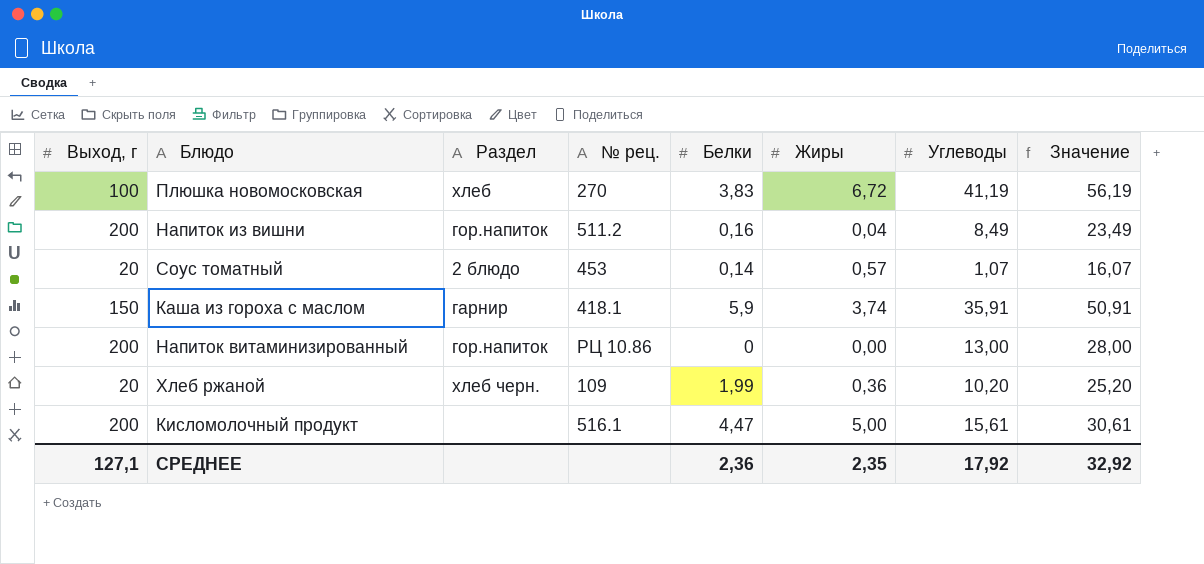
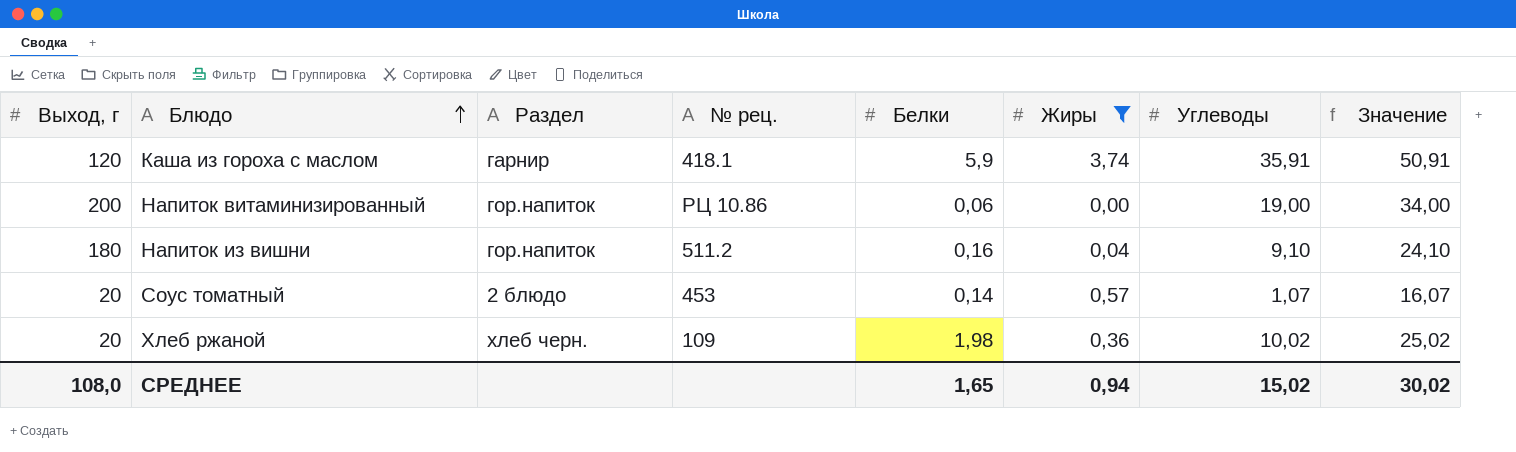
filter: none -> Жиры <= 3,74
row order: none -> Блюдо ascending
Каша из гороха с маслом | Выход, г: 150 -> 120
Напиток витаминизированный | Белки: 0 -> 0,06
Напиток витаминизированный | Углеводы: 13,00 -> 19,00
Напиток витаминизированный | Значение: 28,00 -> 34,00
Напиток из вишни | Выход, г: 200 -> 180
Напиток из вишни | Углеводы: 8,49 -> 9,10
Напиток из вишни | Значение: 23,49 -> 24,10
Хлеб ржаной | Белки: 1,99 -> 1,98
Хлеб ржаной | Углеводы: 10,20 -> 10,02
Хлеб ржаной | Значение: 25,20 -> 25,02
СРЕДНЕЕ | Выход, г: 127,1 -> 108,0
СРЕДНЕЕ | Белки: 2,36 -> 1,65
СРЕДНЕЕ | Жиры: 2,35 -> 0,94
СРЕДНЕЕ | Углеводы: 17,92 -> 15,02
СРЕДНЕЕ | Значение: 32,92 -> 30,02

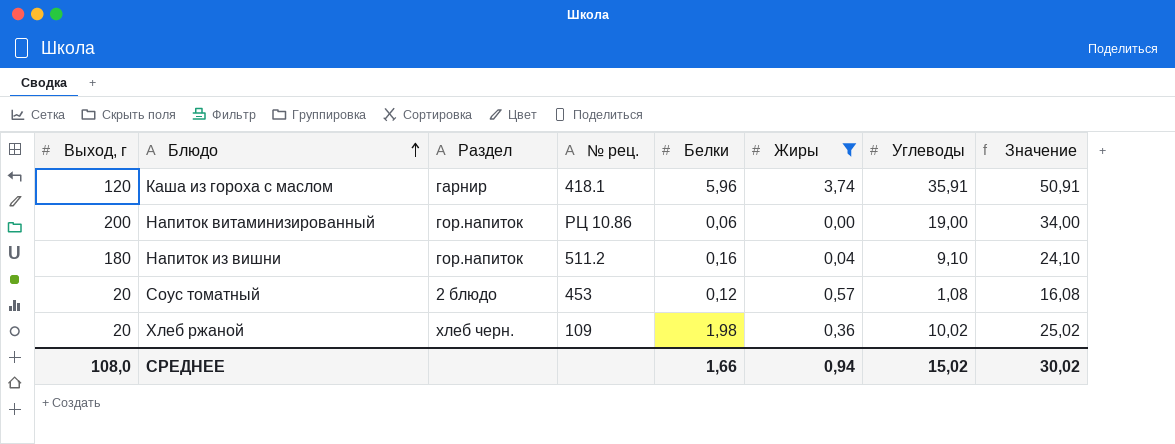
Каша из гороха с маслом | Белки: 5,9 -> 5,96
Соус томатный | Белки: 0,14 -> 0,12
Соус томатный | Углеводы: 1,07 -> 1,08
Соус томатный | Значение: 16,07 -> 16,08
СРЕДНЕЕ | Белки: 1,65 -> 1,66

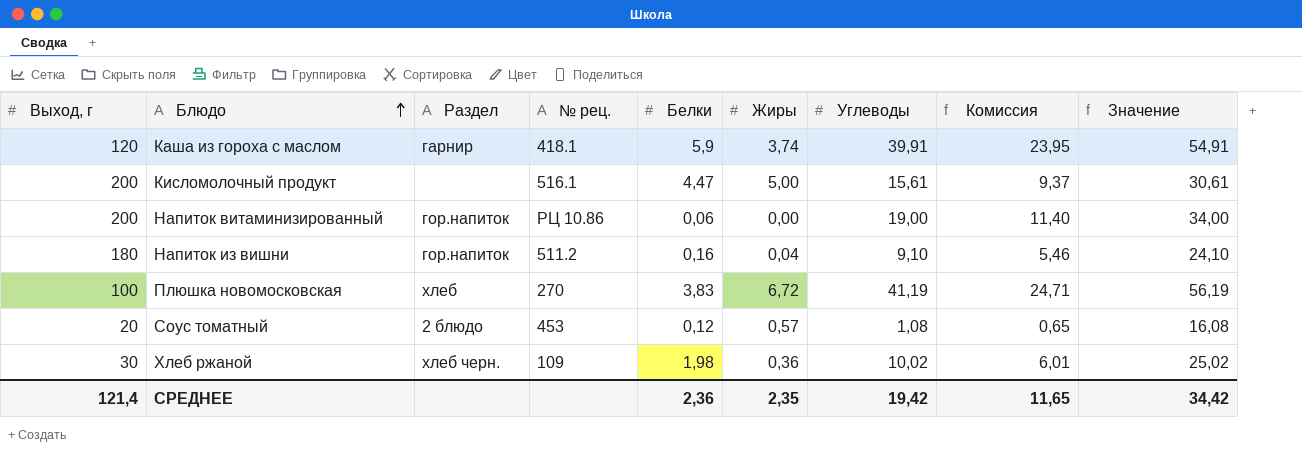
filter: Жиры <= 3,74 -> none
column Комиссия | formula: none -> [Углеводы] * 0,6
Каша из гороха с маслом | Белки: 5,96 -> 5,9
Каша из гороха с маслом | Углеводы: 35,91 -> 39,91
Каша из гороха с маслом | Значение: 50,91 -> 54,91
Хлеб ржаной | Выход, г: 20 -> 30
СРЕДНЕЕ | Выход, г: 108,0 -> 121,4
СРЕДНЕЕ | Белки: 1,66 -> 2,36
СРЕДНЕЕ | Жиры: 0,94 -> 2,35
СРЕДНЕЕ | Углеводы: 15,02 -> 19,42
СРЕДНЕЕ | Значение: 30,02 -> 34,42

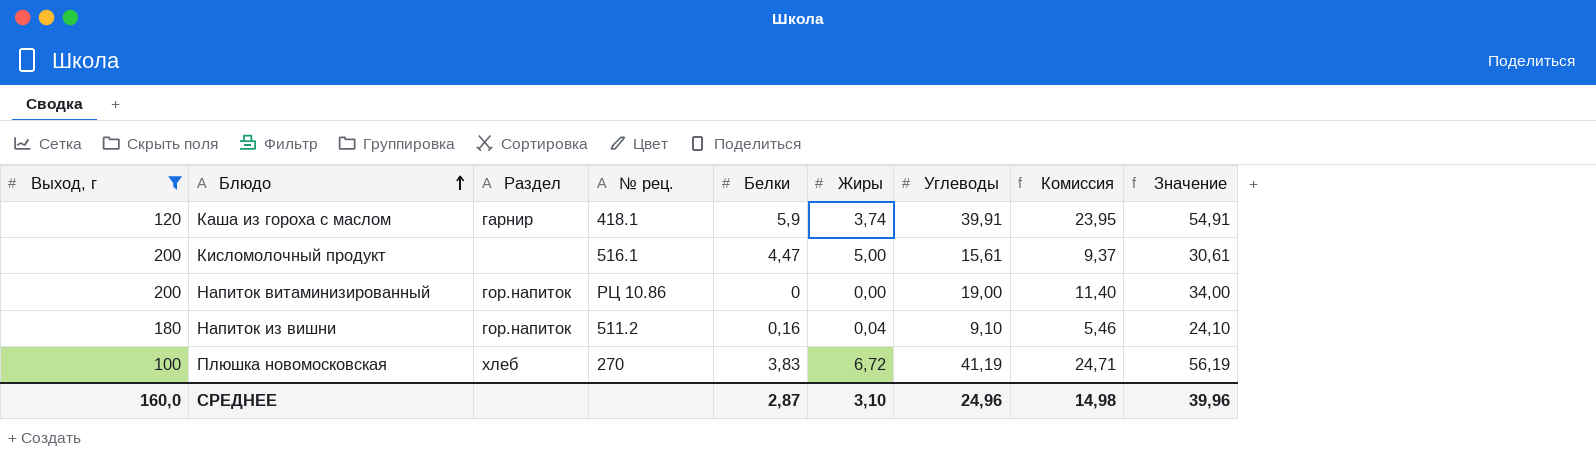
filter: none -> Выход, г >= 100
Напиток витаминизированный | Белки: 0,06 -> 0
СРЕДНЕЕ | Выход, г: 121,4 -> 160,0
СРЕДНЕЕ | Белки: 2,36 -> 2,87
СРЕДНЕЕ | Жиры: 2,35 -> 3,10
СРЕДНЕЕ | Углеводы: 19,42 -> 24,96
СРЕДНЕЕ | Комиссия: 11,65 -> 14,98
СРЕДНЕЕ | Значение: 34,42 -> 39,96

